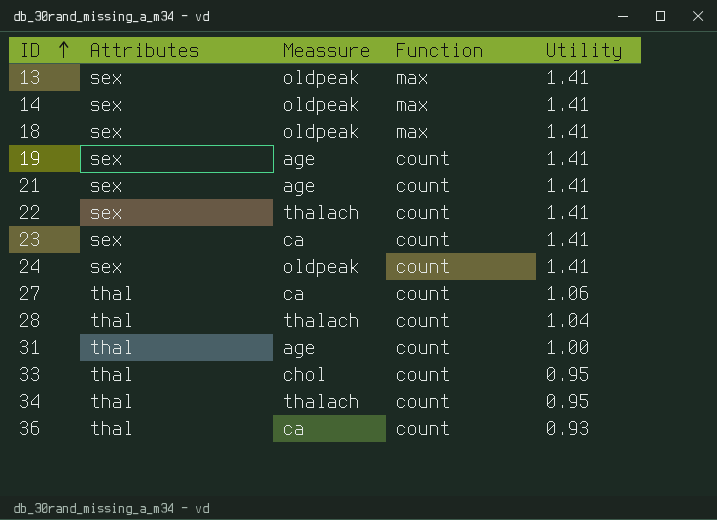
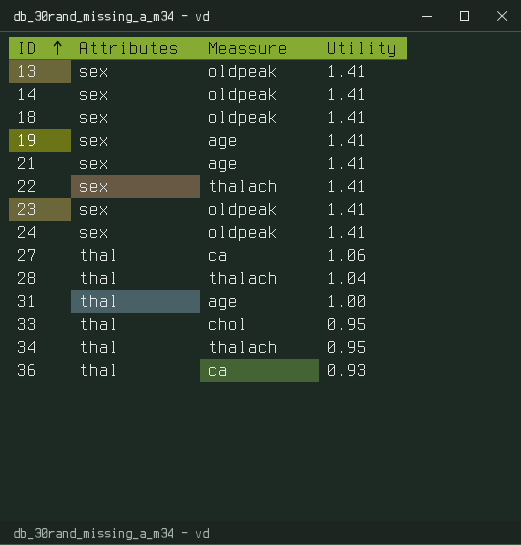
column Function | position: 4 -> none
23 | Meassure: ca -> oldpeak

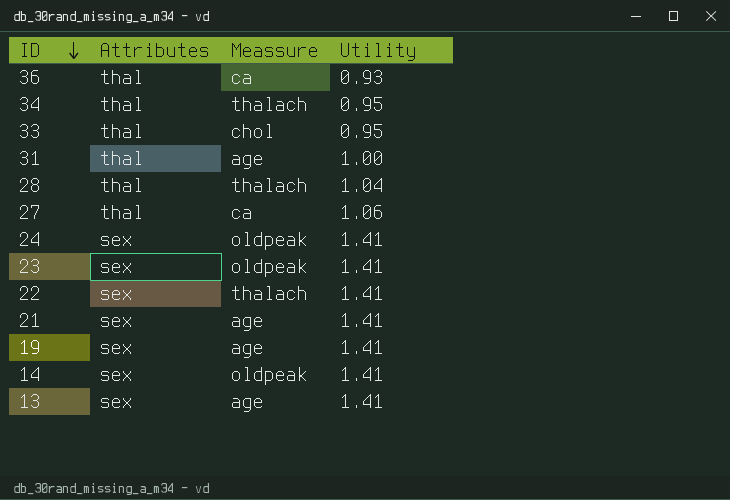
row order: ID ascending -> ID descending
row 18: sex | oldpeak | 1.41 -> none
13 | Meassure: oldpeak -> age

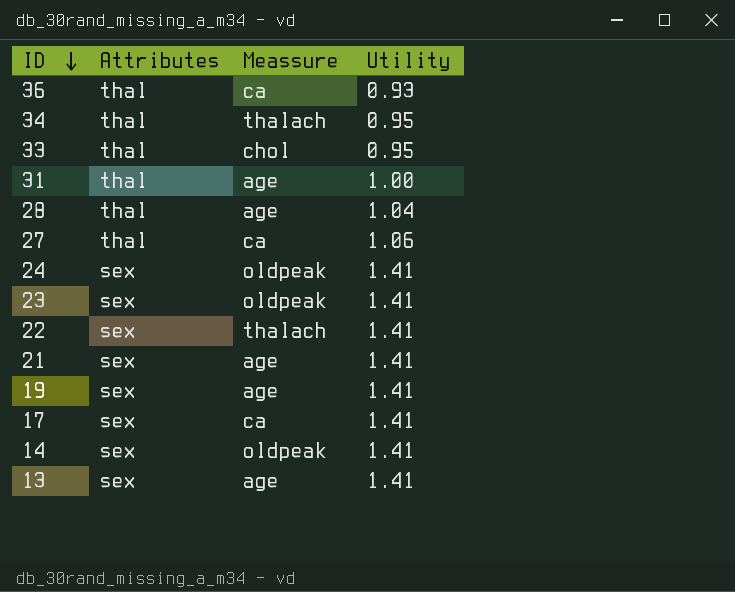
28 | Meassure: thalach -> age
row 17: none -> sex | ca | 1.41

